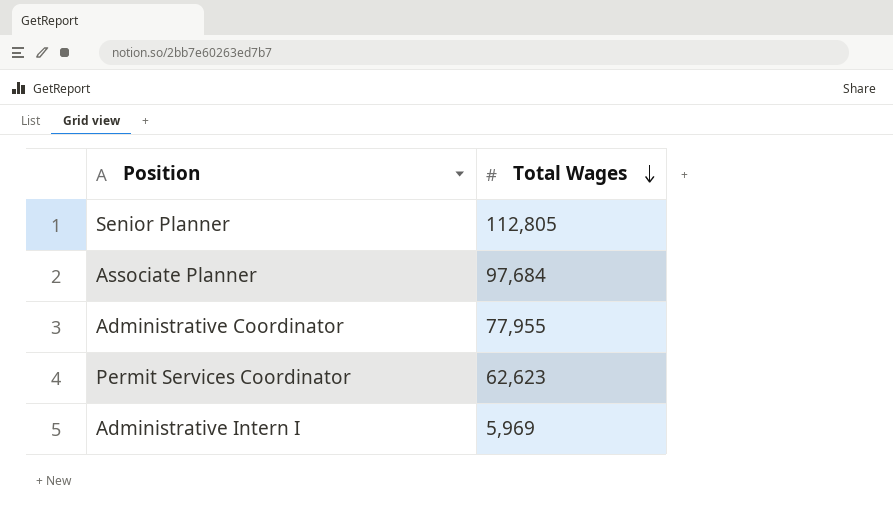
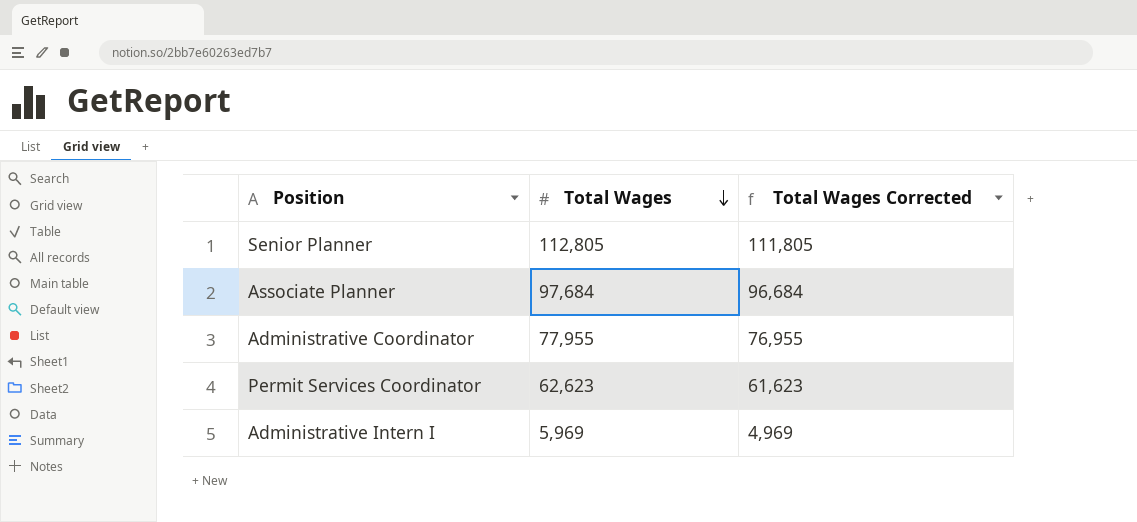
column Total Wages Corrected | formula: none -> [Total Wages] - 1000

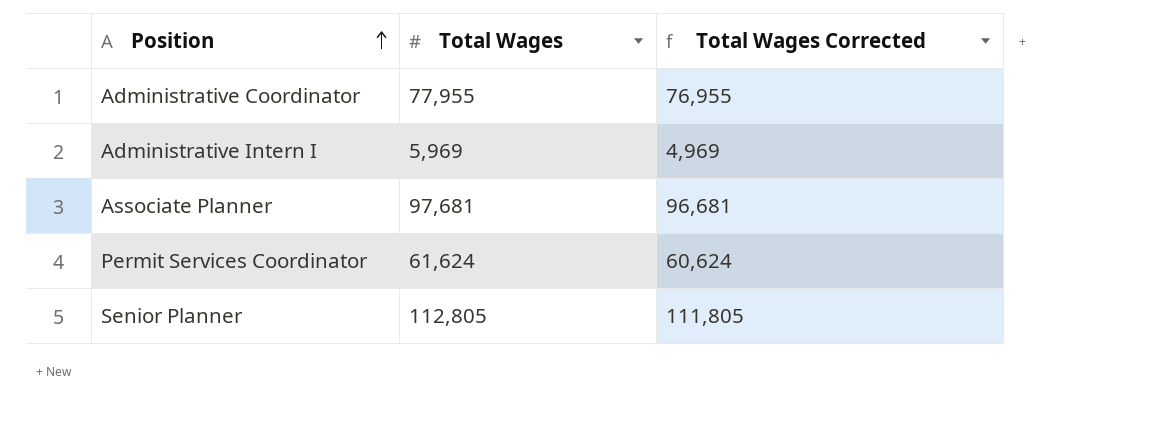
row order: Total Wages descending -> Position ascending
Associate Planner | Total Wages: 97,684 -> 97,681
Associate Planner | Total Wages Corrected: 96,684 -> 96,681
Permit Services Coordinator | Total Wages: 62,623 -> 61,624
Permit Services Coordinator | Total Wages Corrected: 61,623 -> 60,624

